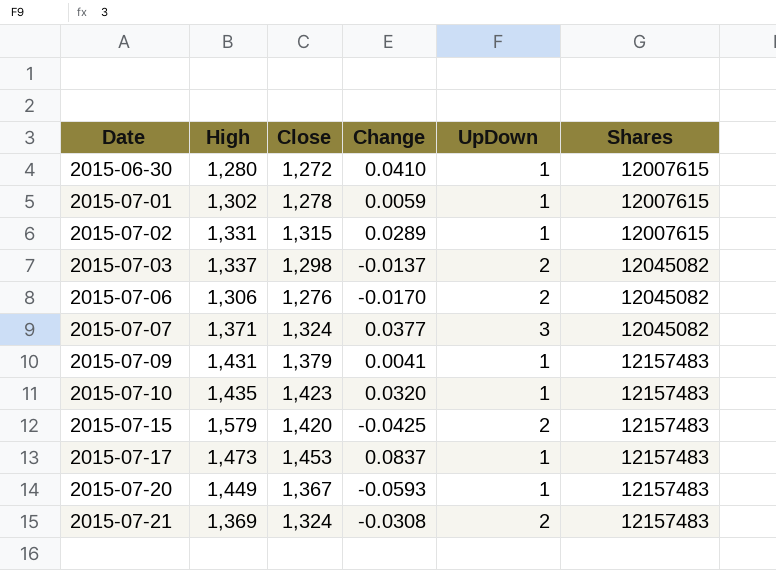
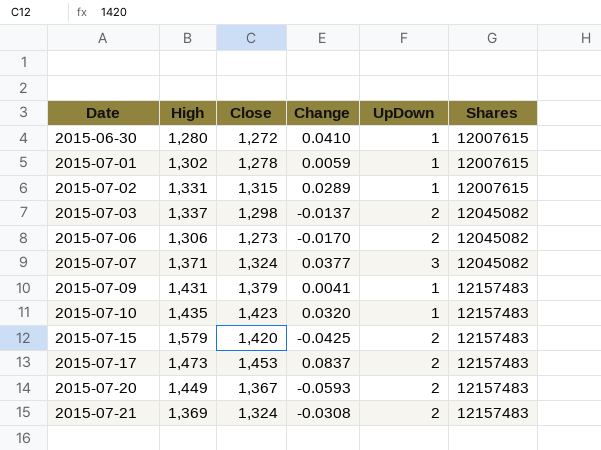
2015-07-06 | Close: 1,276 -> 1,273
2015-07-17 | UpDown: 1 -> 2
2015-07-20 | UpDown: 1 -> 2

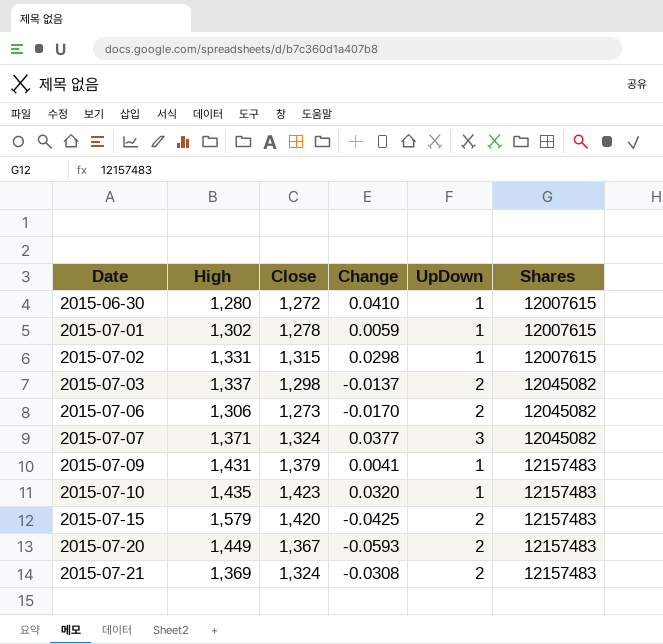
row 2015-07-17: 1,473 | 1,453 | 0.0837 | 2 | 12157483 -> none
2015-07-02 | Change: 0.0289 -> 0.0298

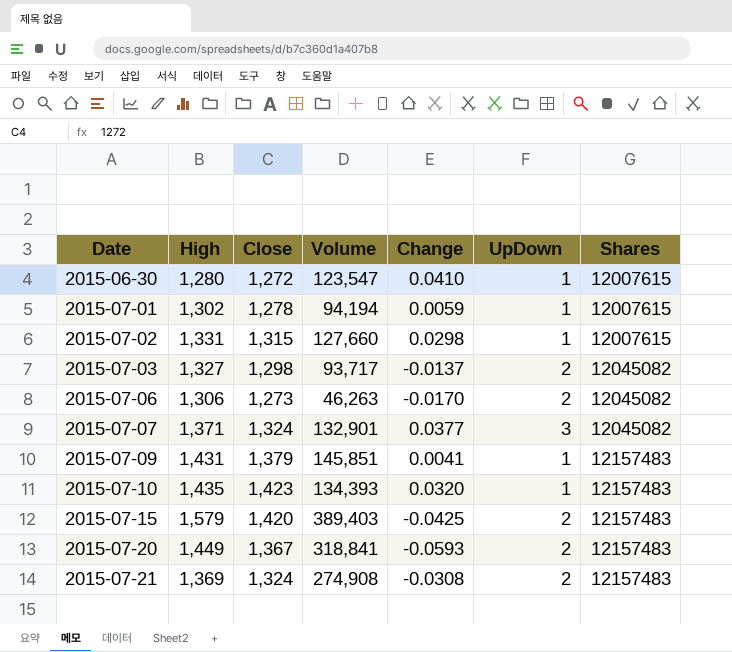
column Volume | position: none -> 4
2015-07-03 | High: 1,337 -> 1,327

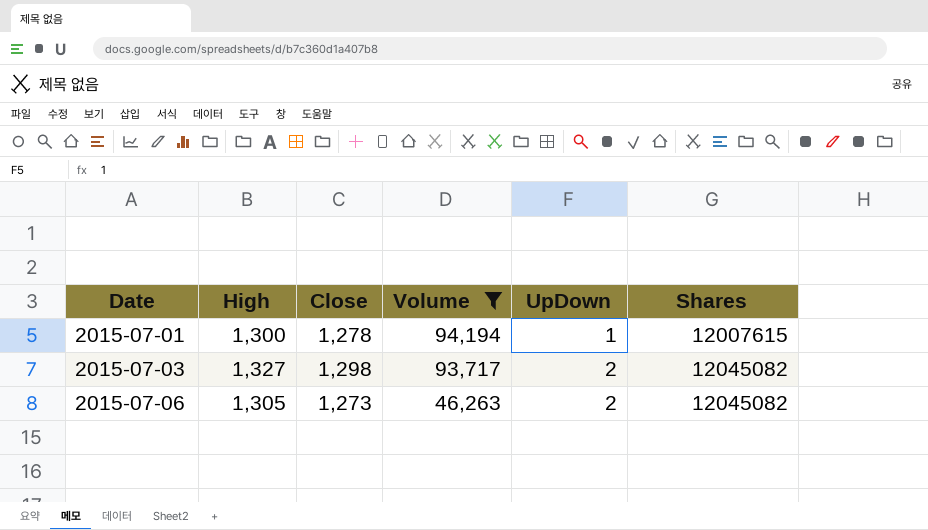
filter: none -> Volume <= 94,194
column Change | position: 5 -> none
2015-07-01 | High: 1,302 -> 1,300
2015-07-06 | High: 1,306 -> 1,305

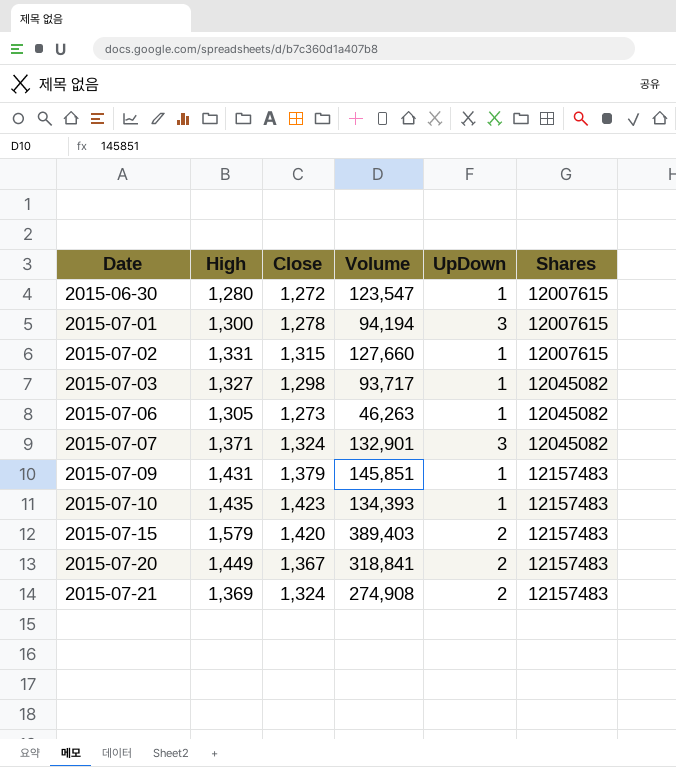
filter: Volume <= 94,194 -> none
2015-07-01 | UpDown: 1 -> 3
2015-07-03 | UpDown: 2 -> 1
2015-07-06 | UpDown: 2 -> 1

